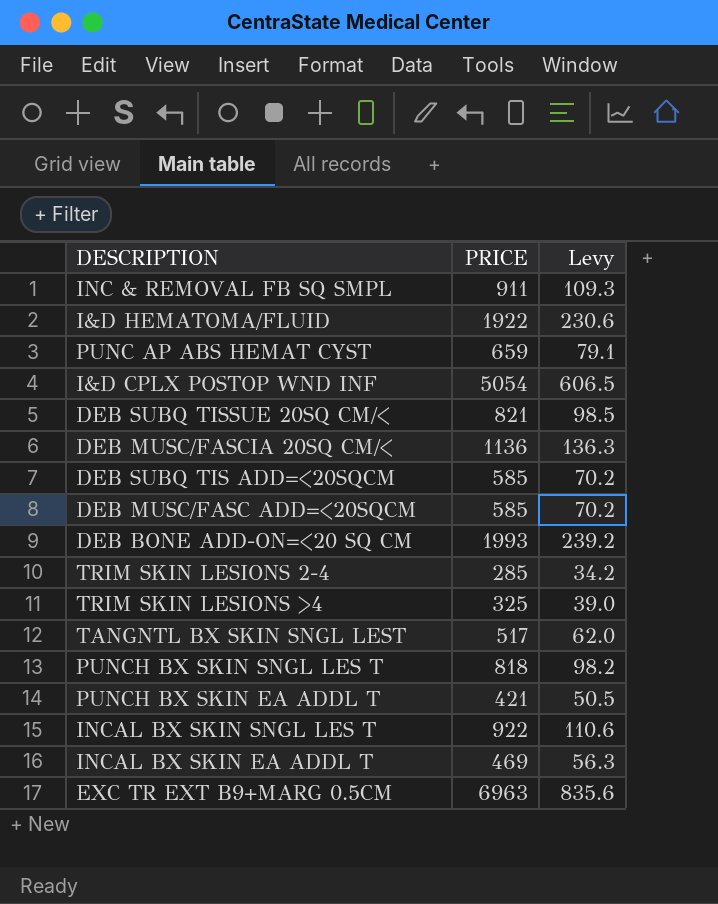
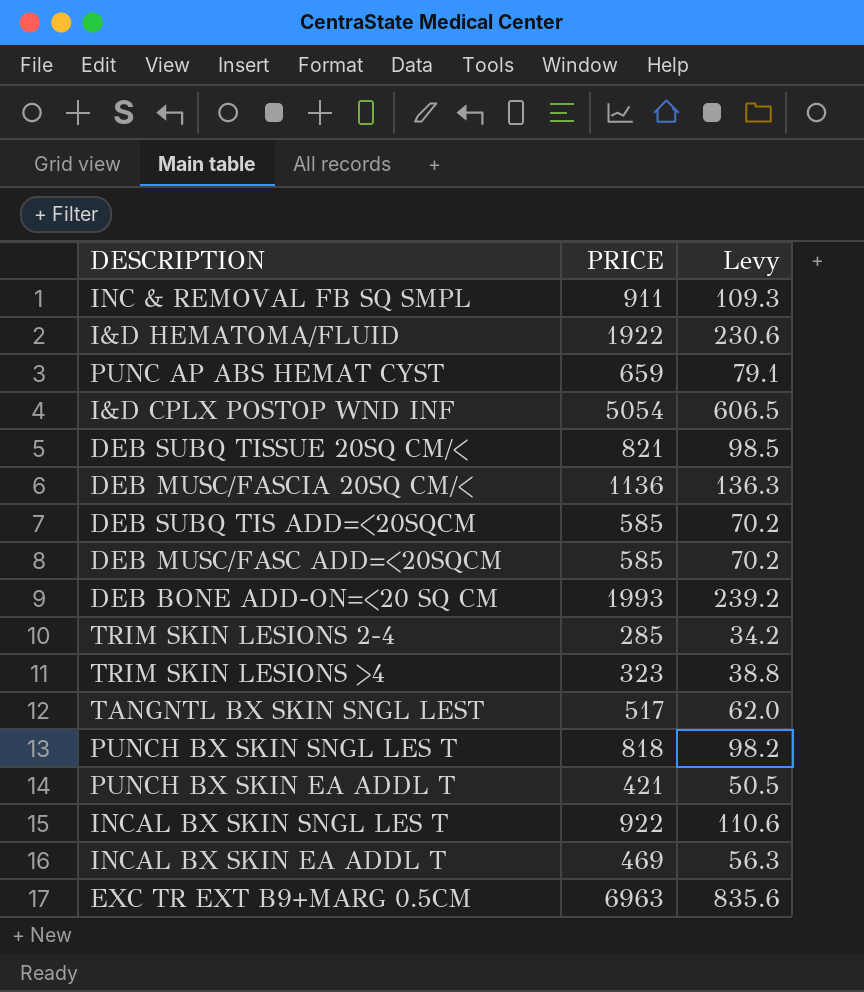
TRIM SKIN LESIONS >4 | PRICE: 325 -> 323
TRIM SKIN LESIONS >4 | Levy: 39.0 -> 38.8

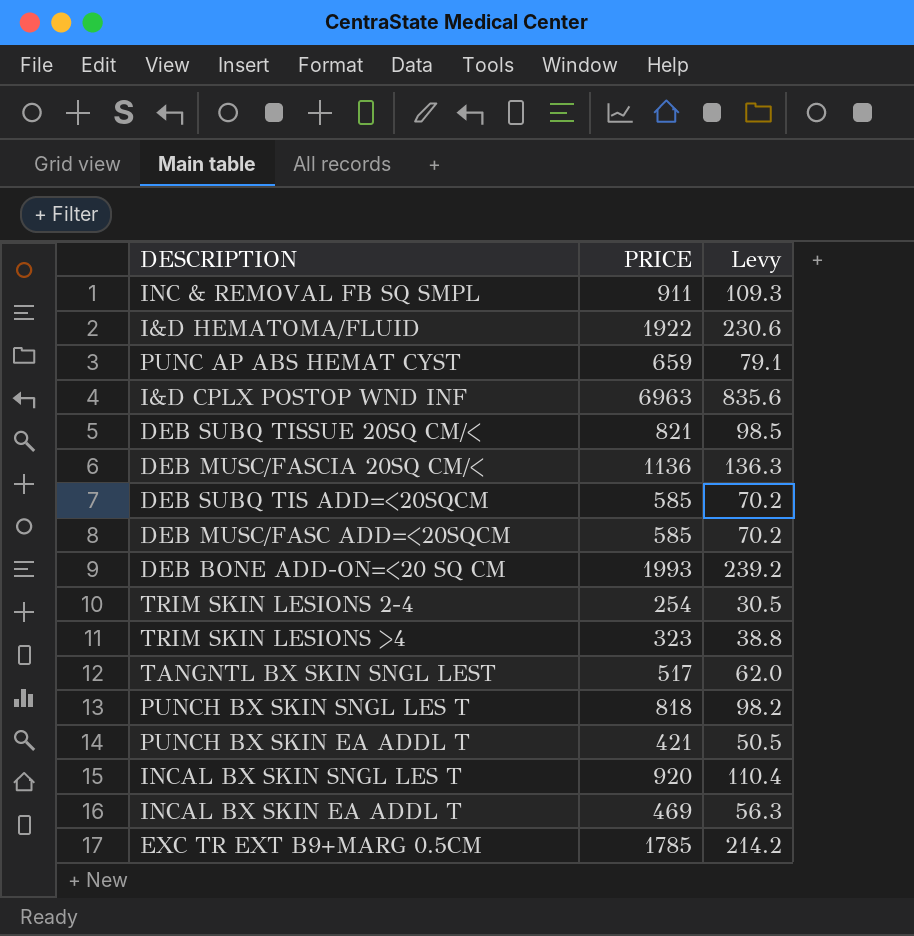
I&D CPLX POSTOP WND INF | PRICE: 5054 -> 6963
I&D CPLX POSTOP WND INF | Levy: 606.5 -> 835.6
TRIM SKIN LESIONS 2-4 | PRICE: 285 -> 254
TRIM SKIN LESIONS 2-4 | Levy: 34.2 -> 30.5
INCAL BX SKIN SNGL LES T | PRICE: 922 -> 920
INCAL BX SKIN SNGL LES T | Levy: 110.6 -> 110.4
EXC TR EXT B9+MARG 0.5CM | PRICE: 6963 -> 1785
EXC TR EXT B9+MARG 0.5CM | Levy: 835.6 -> 214.2

